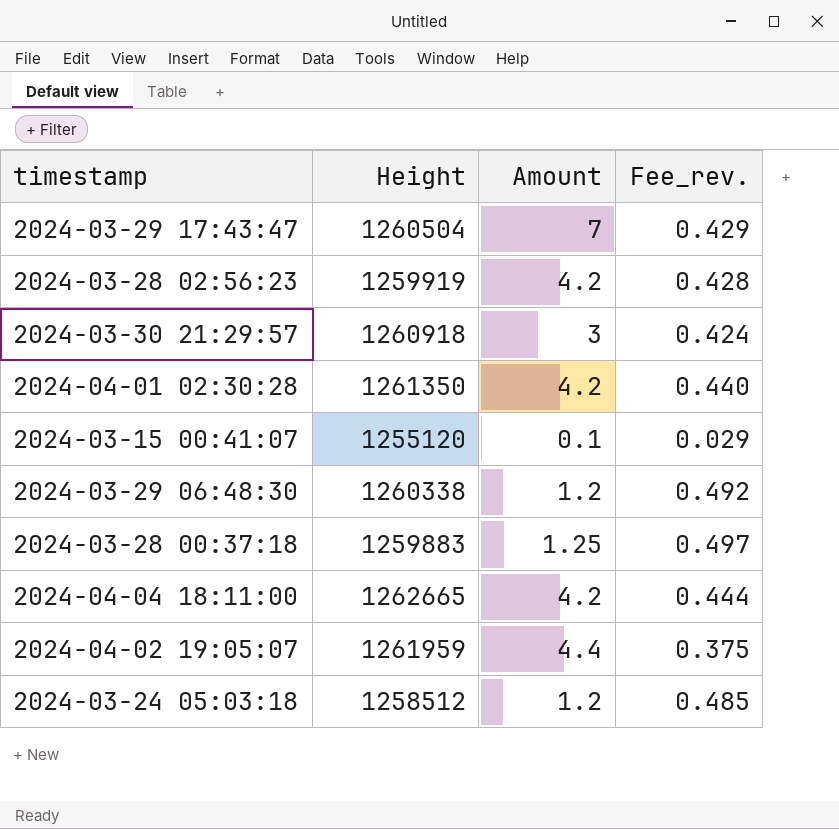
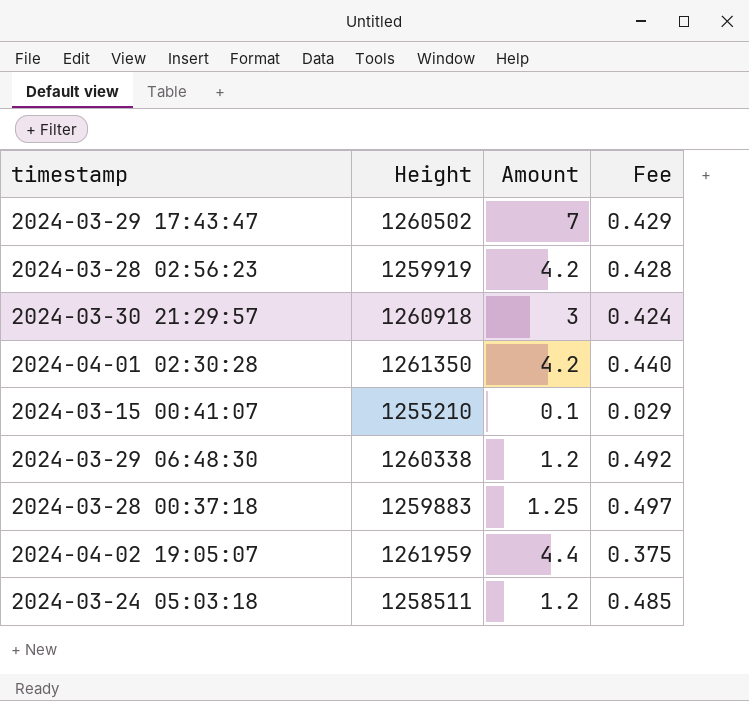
column name: Fee_rev. -> Fee
row 2024-04-04 18:11:00: 1262665 | 4.2 | 0.444 -> none
2024-03-29 17:43:47 | Height: 1260504 -> 1260502
2024-03-15 00:41:07 | Height: 1255120 -> 1255210
2024-03-24 05:03:18 | Height: 1258512 -> 1258511

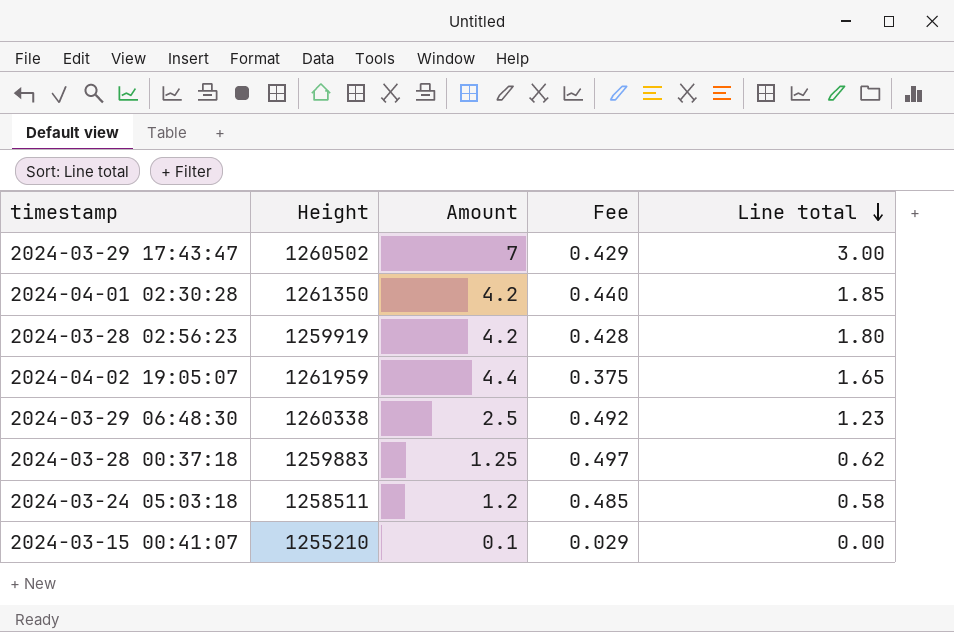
row order: none -> Line total descending
column Line total | formula: none -> [Amount] * [Fee]
row 2024-03-30 21:29:57: 1260918 | 3 | 0.424 -> none
2024-03-29 06:48:30 | Amount: 1.2 -> 2.5

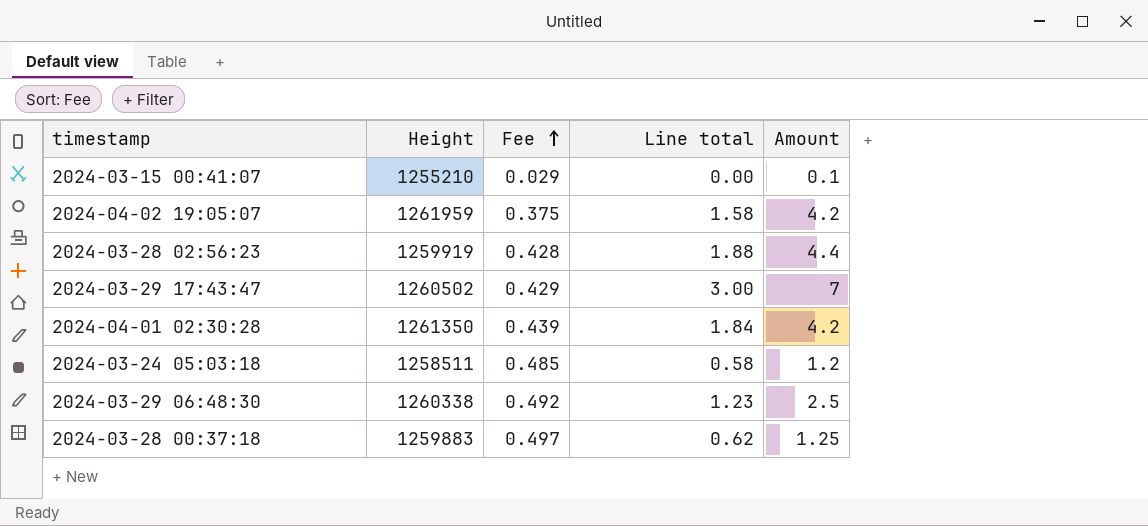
row order: Line total descending -> Fee ascending
column Amount | position: 3 -> 5
2024-04-02 19:05:07 | Line total: 1.65 -> 1.58
2024-04-02 19:05:07 | Amount: 4.4 -> 4.2
2024-03-28 02:56:23 | Line total: 1.80 -> 1.88
2024-03-28 02:56:23 | Amount: 4.2 -> 4.4
2024-04-01 02:30:28 | Fee: 0.440 -> 0.439
2024-04-01 02:30:28 | Line total: 1.85 -> 1.84

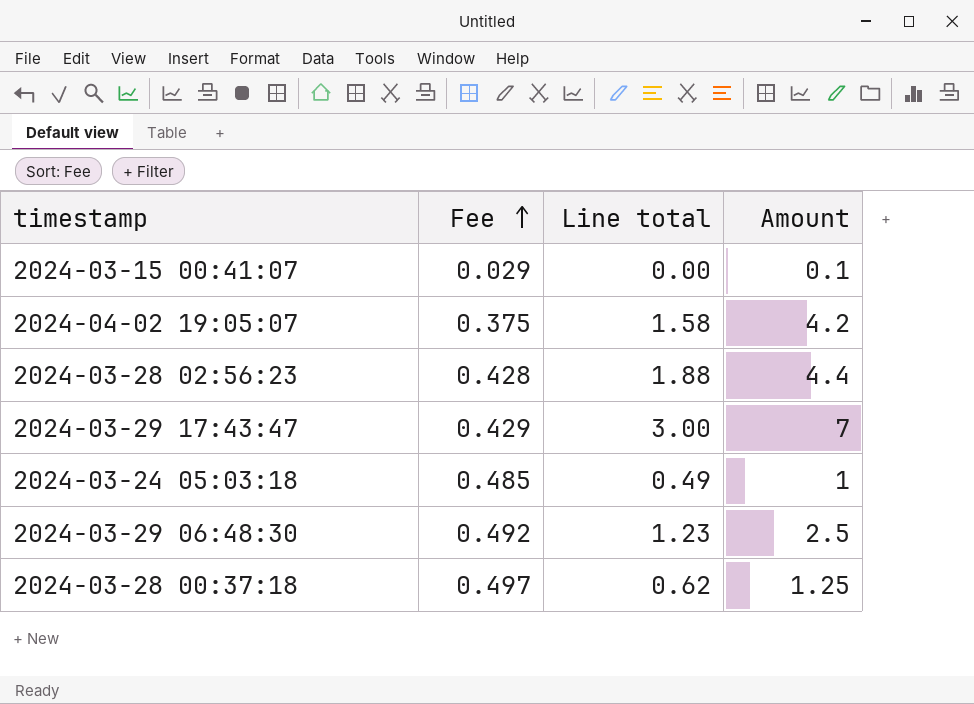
column Height | position: 2 -> none
row 2024-04-01 02:30:28: 1261350 | 0.439 | 1.84 | 4.2 -> none
2024-03-24 05:03:18 | Line total: 0.58 -> 0.49
2024-03-24 05:03:18 | Amount: 1.2 -> 1

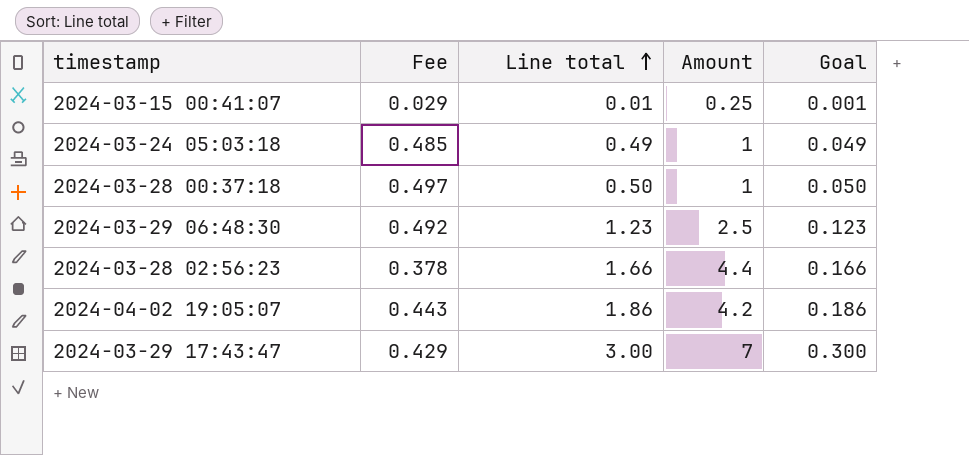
row order: Fee ascending -> Line total ascending
column Goal | formula: none -> [Line total] * 0.1
2024-03-15 00:41:07 | Line total: 0.00 -> 0.01
2024-03-15 00:41:07 | Amount: 0.1 -> 0.25
2024-03-28 00:37:18 | Line total: 0.62 -> 0.50
2024-03-28 00:37:18 | Amount: 1.25 -> 1
2024-03-28 02:56:23 | Fee: 0.428 -> 0.378
2024-03-28 02:56:23 | Line total: 1.88 -> 1.66
2024-04-02 19:05:07 | Fee: 0.375 -> 0.443
2024-04-02 19:05:07 | Line total: 1.58 -> 1.86

